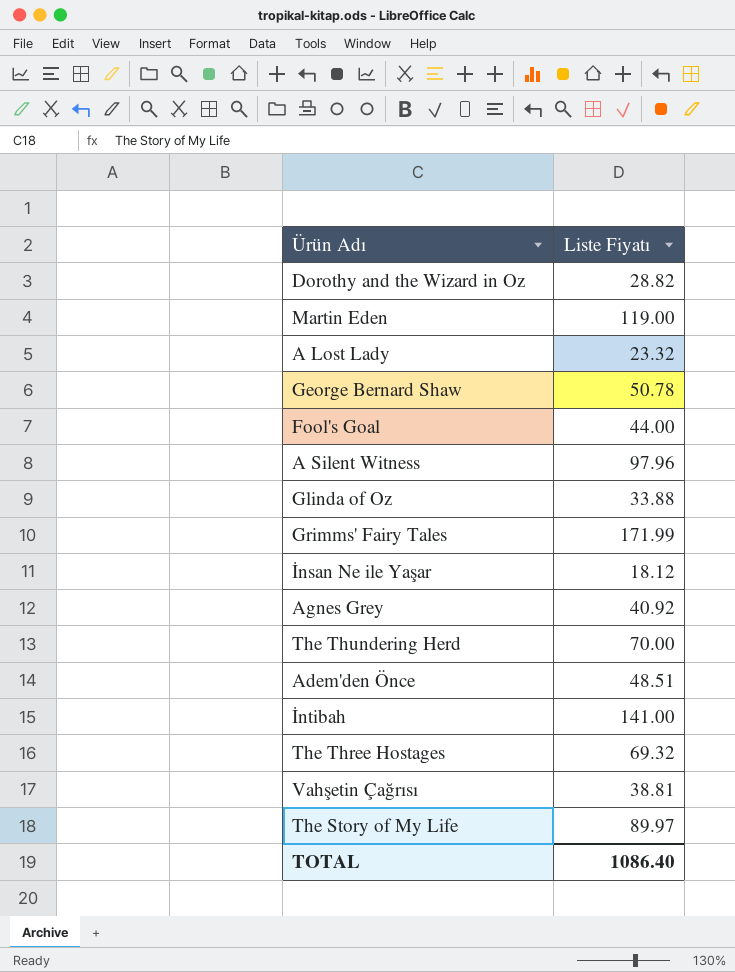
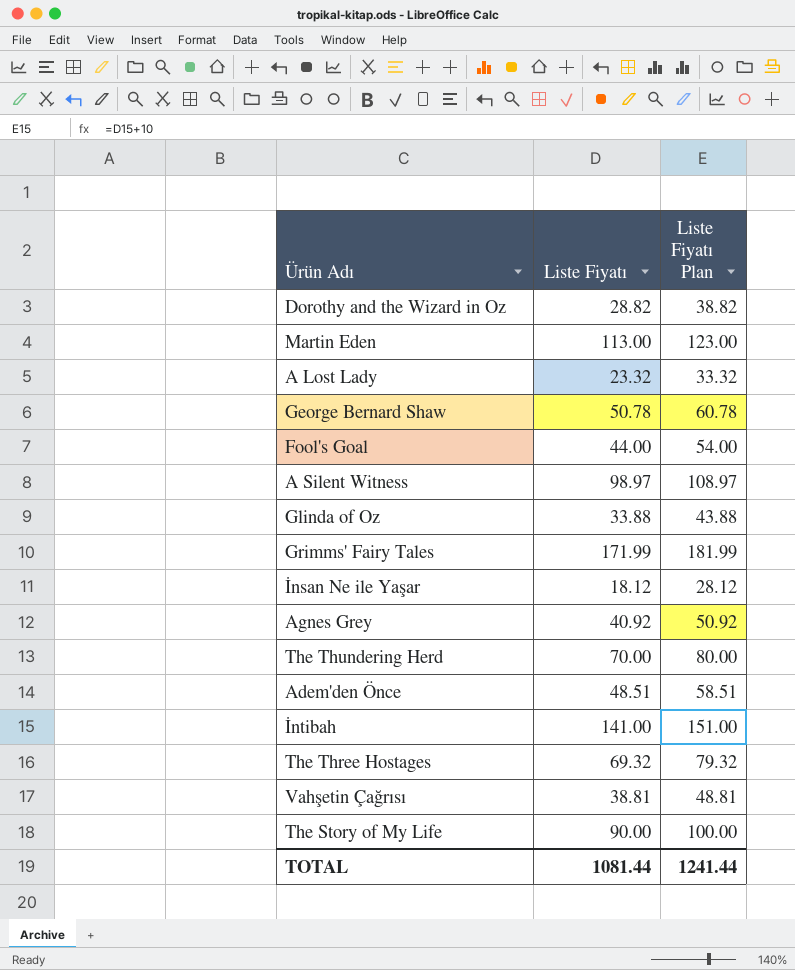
column Liste Fiyatı Plan | formula: none -> [Liste Fiyatı] + 10
Martin Eden | Liste Fiyatı: 119.00 -> 113.00
A Silent Witness | Liste Fiyatı: 97.96 -> 98.97
The Story of My Life | Liste Fiyatı: 89.97 -> 90.00
TOTAL | Liste Fiyatı: 1086.40 -> 1081.44

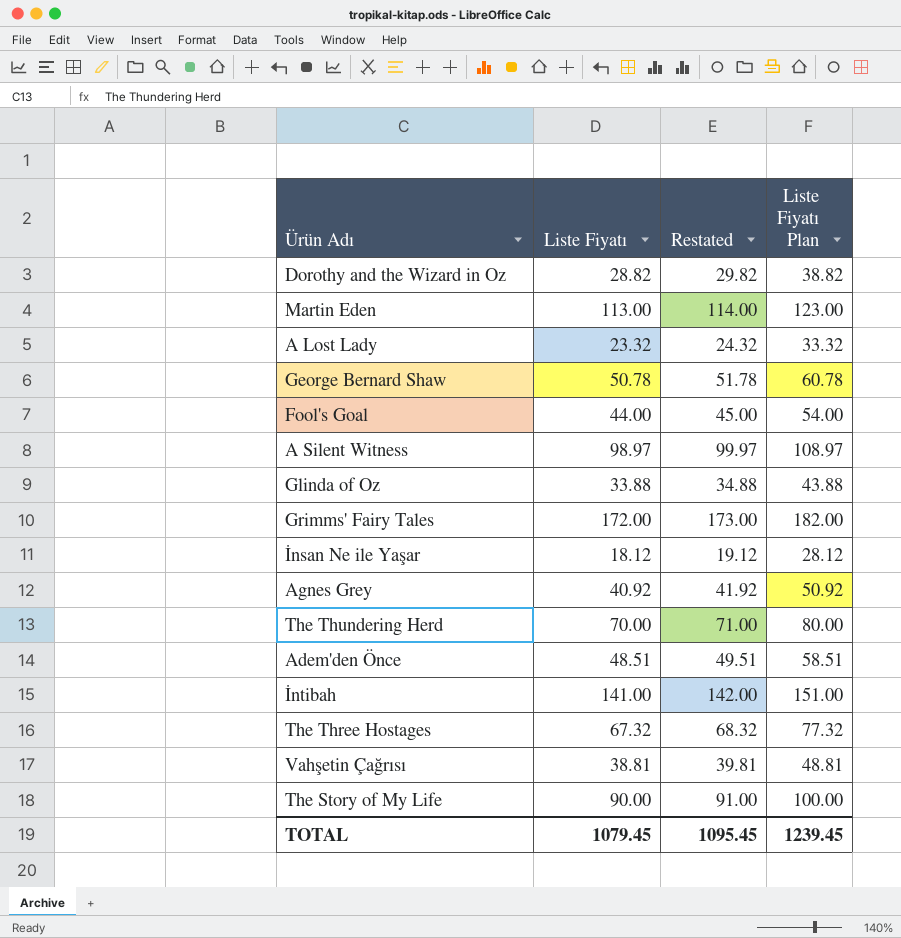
column Restated | formula: none -> [Liste Fiyatı] + 1
Grimms' Fairy Tales | Liste Fiyatı: 171.99 -> 172.00
Grimms' Fairy Tales | Liste Fiyatı Plan: 181.99 -> 182.00
The Three Hostages | Liste Fiyatı: 69.32 -> 67.32
The Three Hostages | Liste Fiyatı Plan: 79.32 -> 77.32
TOTAL | Liste Fiyatı: 1081.44 -> 1079.45
TOTAL | Liste Fiyatı Plan: 1241.44 -> 1239.45

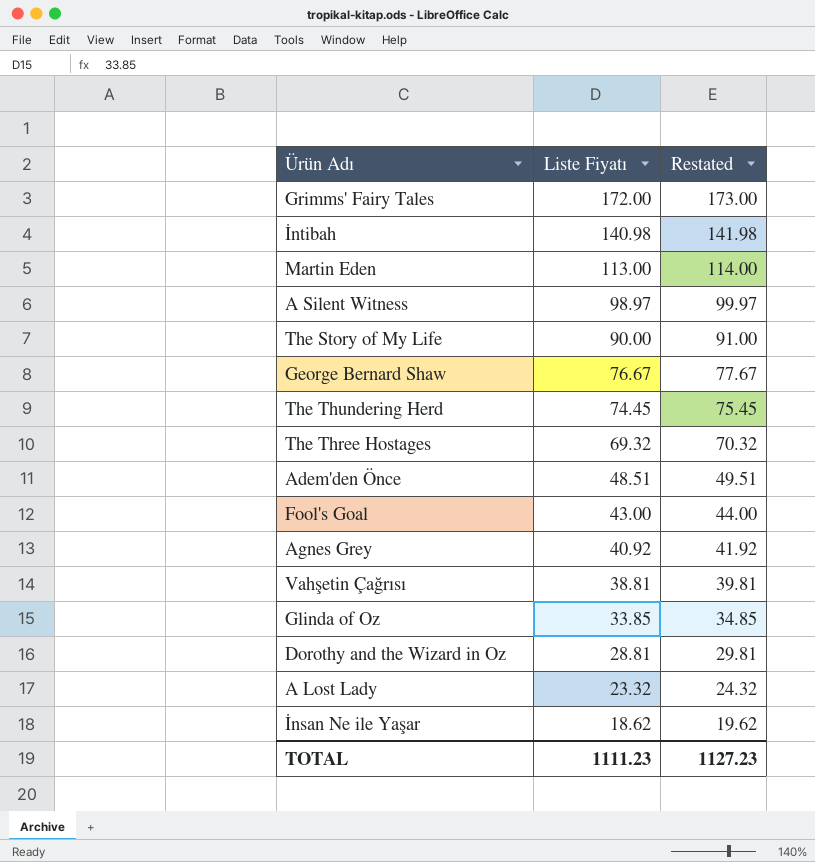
row order: none -> Liste Fiyatı descending
column Liste Fiyatı Plan | formula: [Liste Fiyatı] + 10 -> none
İntibah | Liste Fiyatı: 141.00 -> 140.98
İntibah | Restated: 142.00 -> 141.98
George Bernard Shaw | Liste Fiyatı: 50.78 -> 76.67
George Bernard Shaw | Restated: 51.78 -> 77.67
The Thundering Herd | Liste Fiyatı: 70.00 -> 74.45
The Thundering Herd | Restated: 71.00 -> 75.45
The Three Hostages | Liste Fiyatı: 67.32 -> 69.32
The Three Hostages | Restated: 68.32 -> 70.32
Fool's Goal | Liste Fiyatı: 44.00 -> 43.00
Fool's Goal | Restated: 45.00 -> 44.00
Glinda of Oz | Liste Fiyatı: 33.88 -> 33.85
Glinda of Oz | Restated: 34.88 -> 34.85
Dorothy and the Wizard in Oz | Liste Fiyatı: 28.82 -> 28.81
Dorothy and the Wizard in Oz | Restated: 29.82 -> 29.81
İnsan Ne ile Yaşar | Liste Fiyatı: 18.12 -> 18.62
İnsan Ne ile Yaşar | Restated: 19.12 -> 19.62
TOTAL | Liste Fiyatı: 1079.45 -> 1111.23
TOTAL | Restated: 1095.45 -> 1127.23

